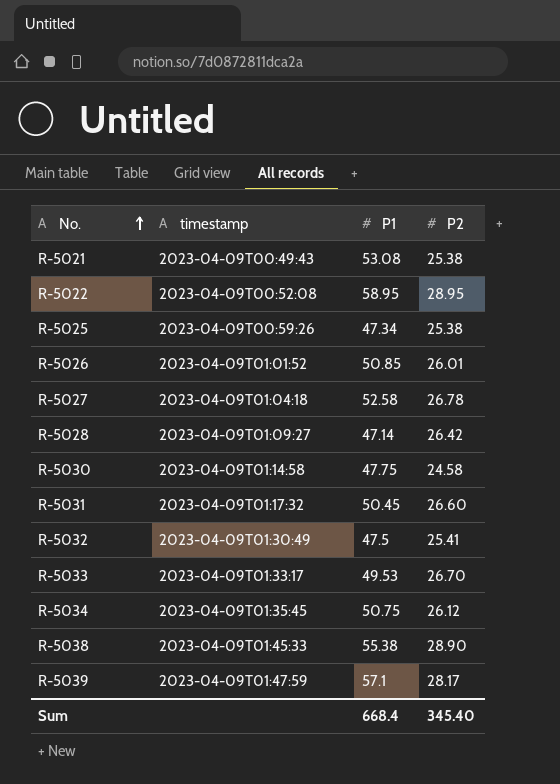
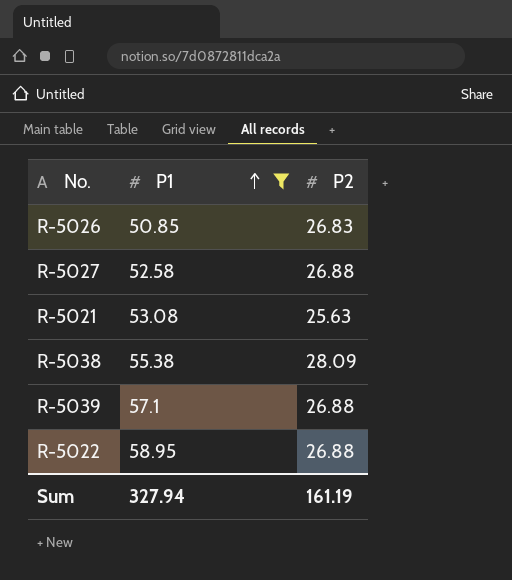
filter: none -> P1 >= 50.85
row order: No. ascending -> P1 ascending
column timestamp | position: 2 -> none
R-5026 | P2: 26.01 -> 26.83
R-5027 | P2: 26.78 -> 26.88
R-5021 | P2: 25.38 -> 25.63
R-5038 | P2: 28.90 -> 28.09
R-5039 | P2: 28.17 -> 26.88
R-5022 | P2: 28.95 -> 26.88
Sum | P1: 668.4 -> 327.94
Sum | P2: 345.40 -> 161.19

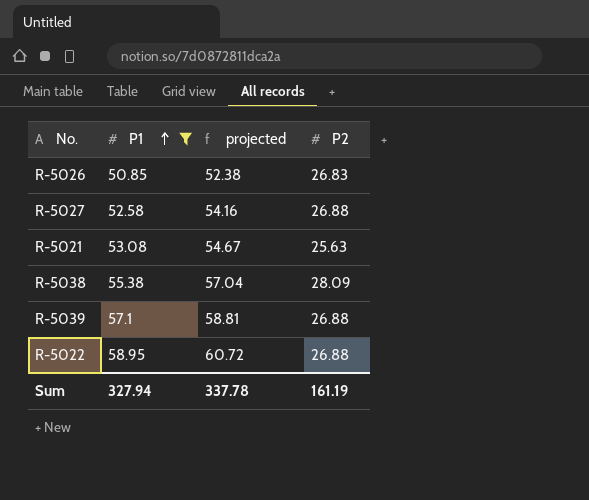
column projected | formula: none -> [P1] * 1.03

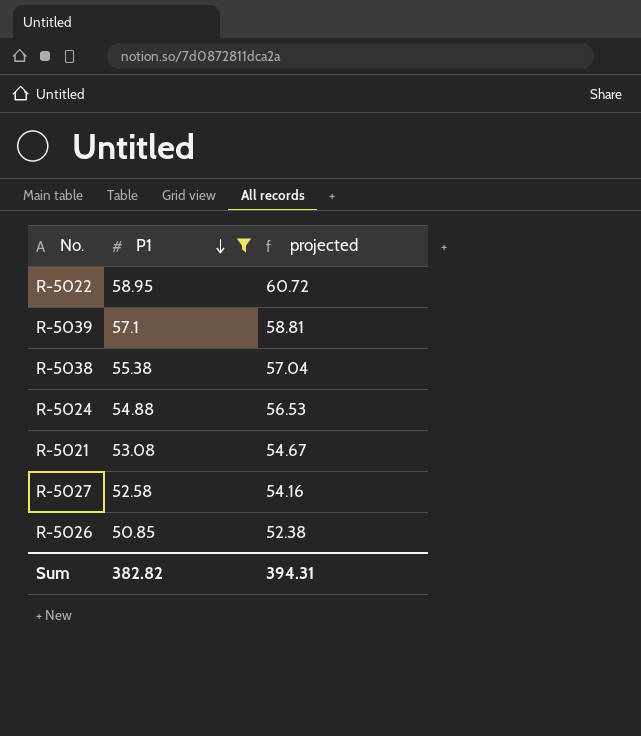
row order: P1 ascending -> P1 descending
column P2 | position: 4 -> none
row R-5024: none -> 54.88 | 56.53
Sum | P1: 327.94 -> 382.82
Sum | projected: 337.78 -> 394.31

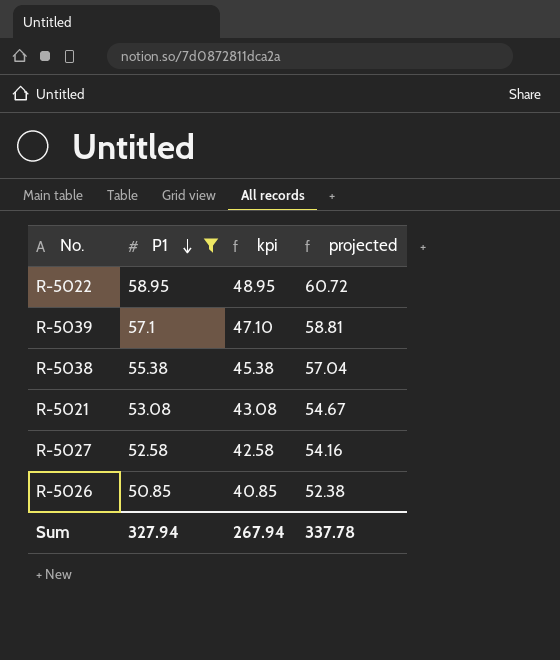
column kpi | formula: none -> [P1] - 10
row R-5024: 54.88 | 56.53 -> none
Sum | P1: 382.82 -> 327.94
Sum | projected: 394.31 -> 337.78

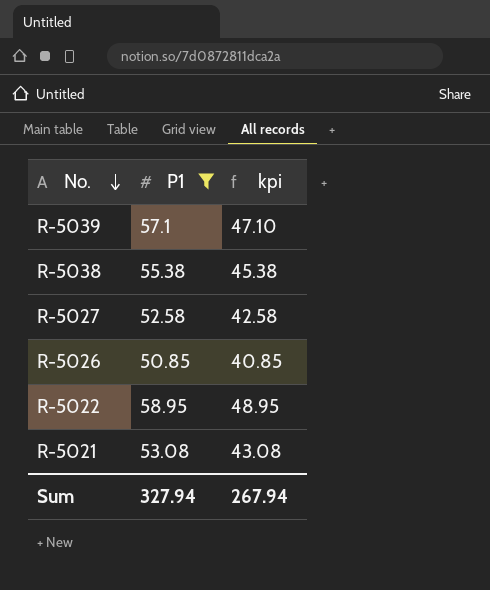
row order: P1 descending -> No. descending
column projected | formula: [P1] * 1.03 -> none

